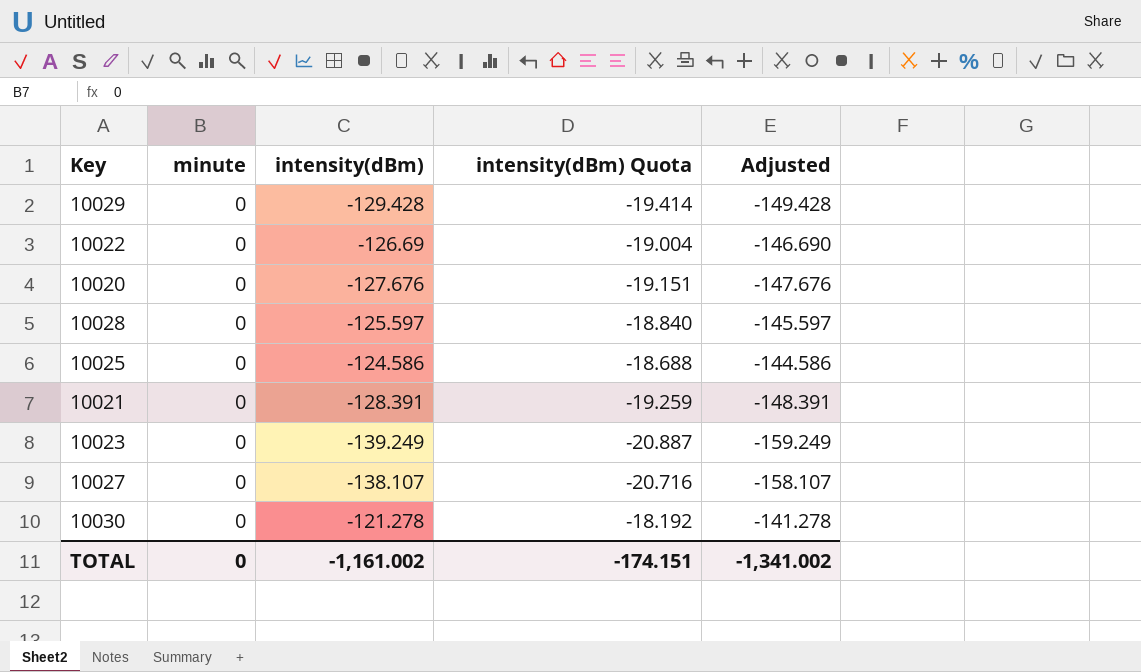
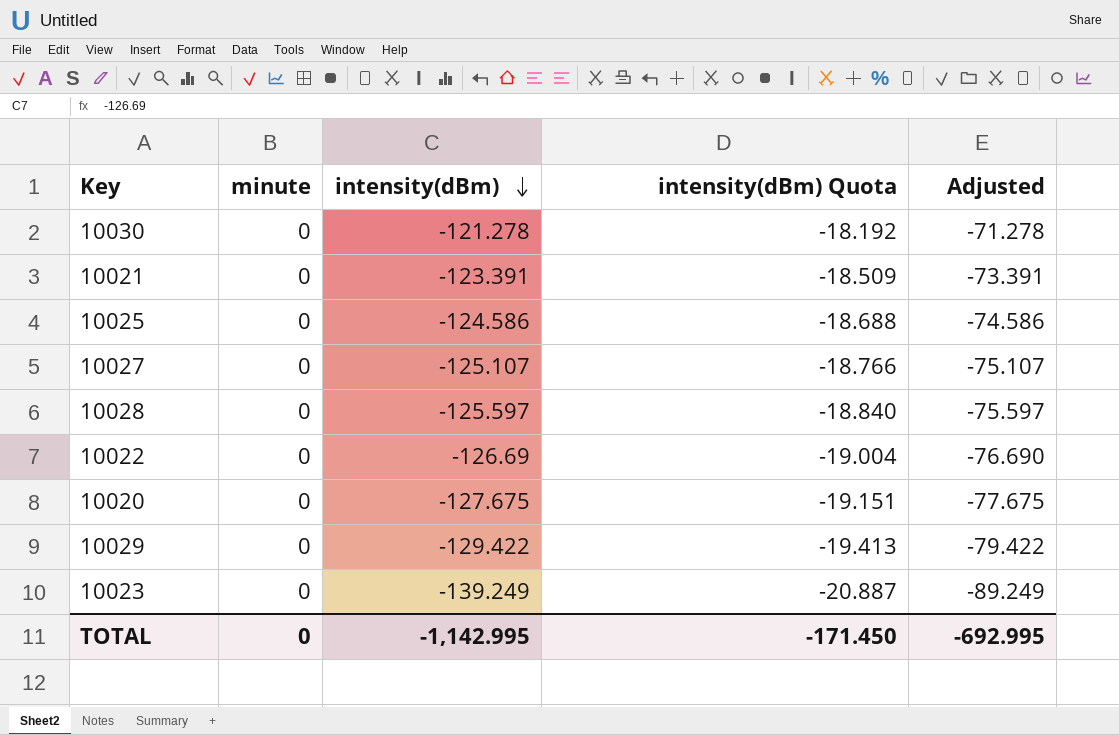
row order: none -> intensity(dBm) descending
column Adjusted | formula: [intensity(dBm)] - 20 -> [intensity(dBm)] + 50
10021 | intensity(dBm): -128.391 -> -123.391
10021 | intensity(dBm) Quota: -19.259 -> -18.509
10027 | intensity(dBm): -138.107 -> -125.107
10027 | intensity(dBm) Quota: -20.716 -> -18.766
10020 | intensity(dBm): -127.676 -> -127.675
10029 | intensity(dBm): -129.428 -> -129.422
10029 | intensity(dBm) Quota: -19.414 -> -19.413
TOTAL | intensity(dBm): -1,161.002 -> -1,142.995
TOTAL | intensity(dBm) Quota: -174.151 -> -171.450
TOTAL | Adjusted: -1,341.002 -> -692.995

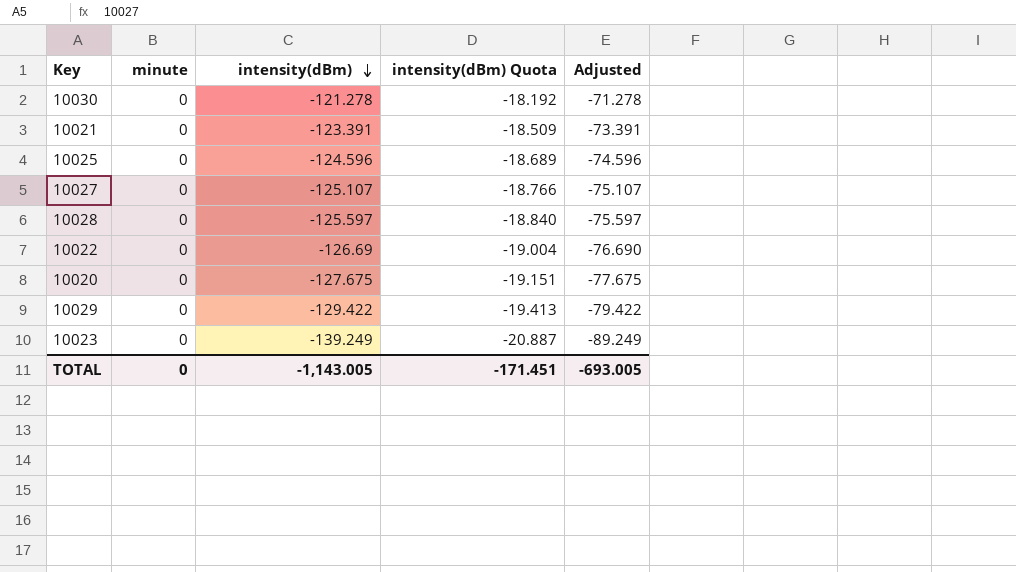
10025 | intensity(dBm): -124.586 -> -124.596
10025 | intensity(dBm) Quota: -18.688 -> -18.689
10025 | Adjusted: -74.586 -> -74.596
TOTAL | intensity(dBm): -1,142.995 -> -1,143.005
TOTAL | intensity(dBm) Quota: -171.450 -> -171.451
TOTAL | Adjusted: -692.995 -> -693.005

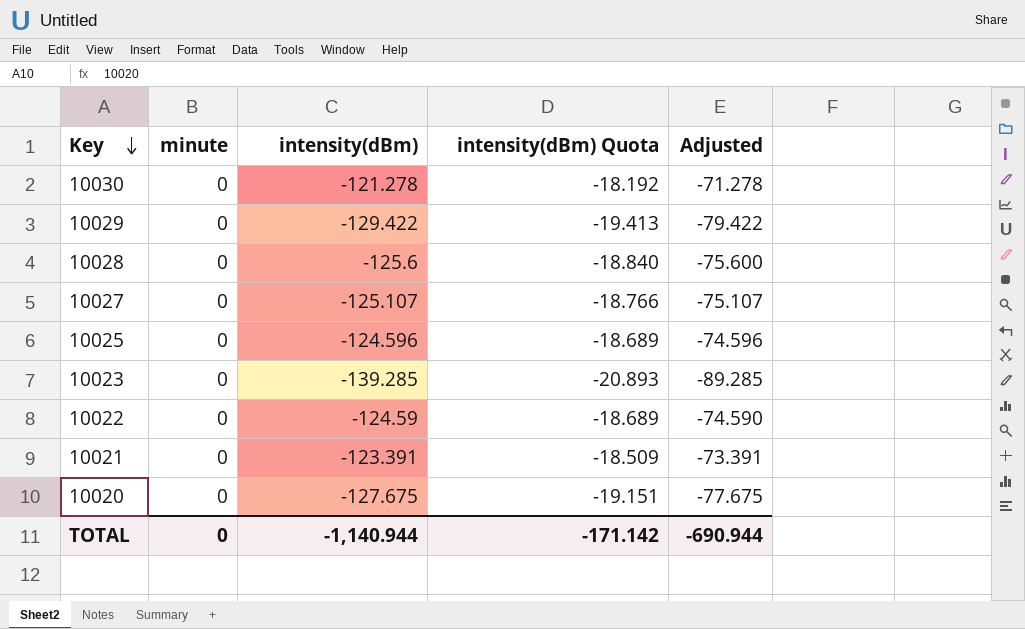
row order: intensity(dBm) descending -> Key descending
10028 | intensity(dBm): -125.597 -> -125.6
10028 | Adjusted: -75.597 -> -75.600
10023 | intensity(dBm): -139.249 -> -139.285
10023 | intensity(dBm) Quota: -20.887 -> -20.893
10023 | Adjusted: -89.249 -> -89.285
10022 | intensity(dBm): -126.69 -> -124.59
10022 | intensity(dBm) Quota: -19.004 -> -18.689
10022 | Adjusted: -76.690 -> -74.590
TOTAL | intensity(dBm): -1,143.005 -> -1,140.944
TOTAL | intensity(dBm) Quota: -171.451 -> -171.142
TOTAL | Adjusted: -693.005 -> -690.944

